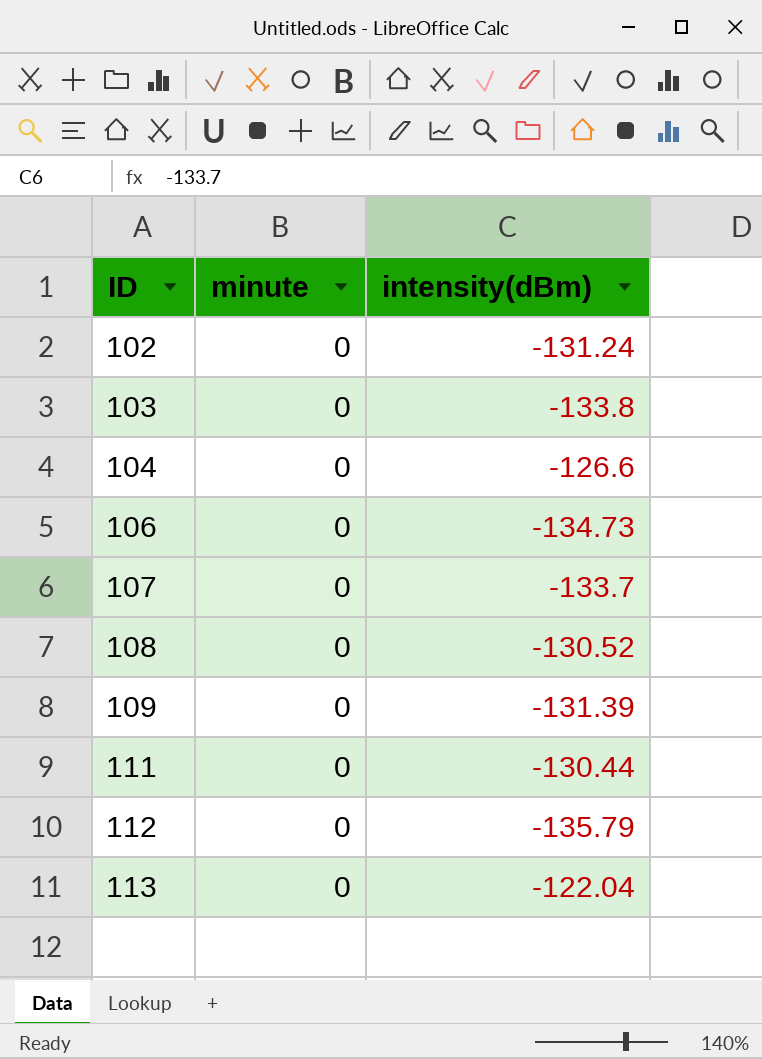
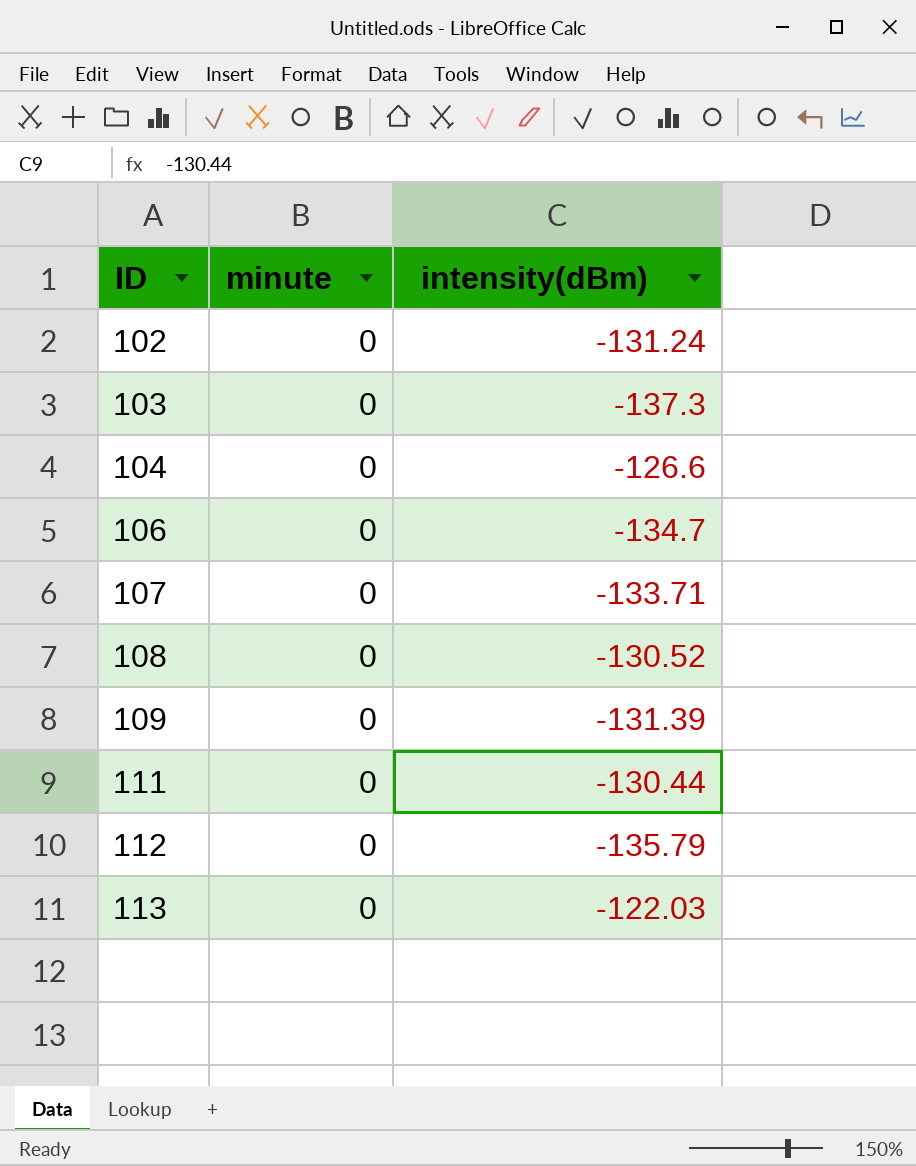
103 | intensity(dBm): -133.8 -> -137.3
106 | intensity(dBm): -134.73 -> -134.7
107 | intensity(dBm): -133.7 -> -133.71
113 | intensity(dBm): -122.04 -> -122.03

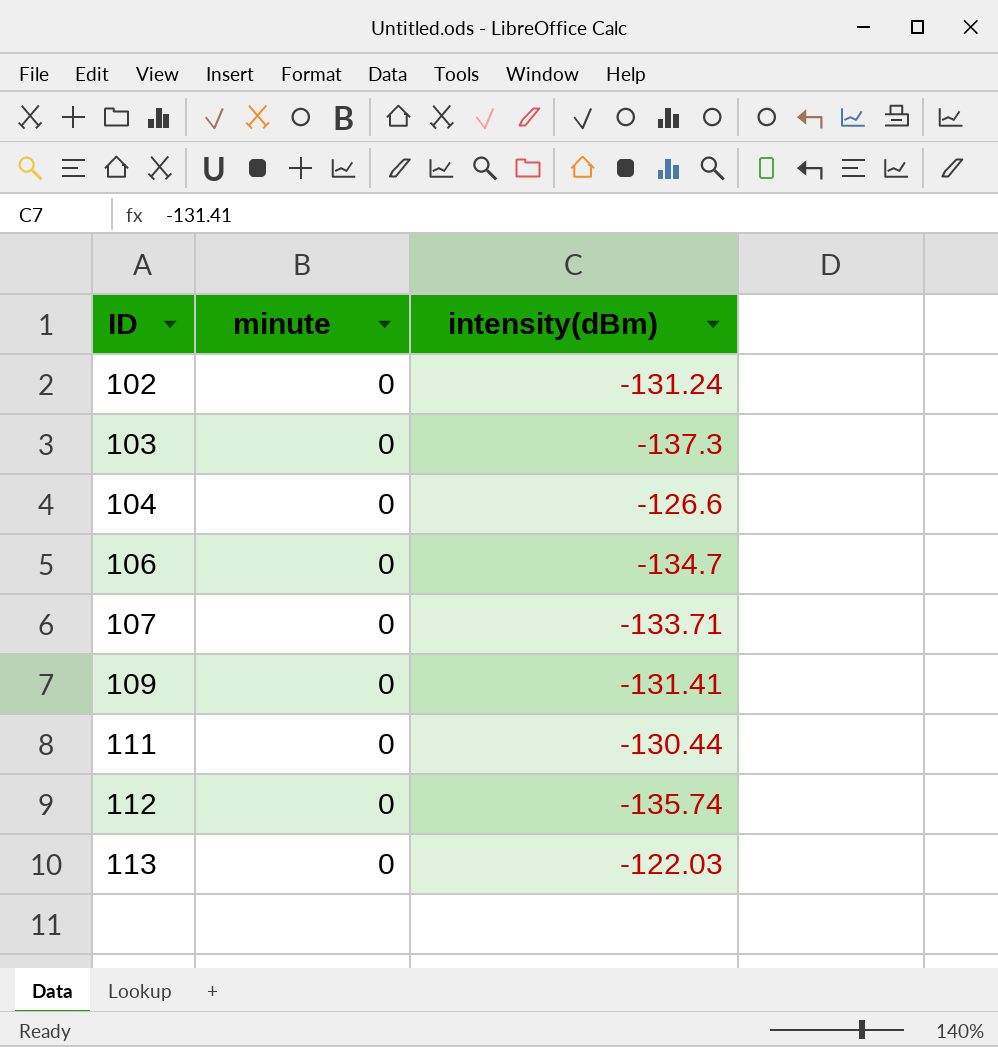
row 108: 0 | -130.52 -> none
109 | intensity(dBm): -131.39 -> -131.41
112 | intensity(dBm): -135.79 -> -135.74

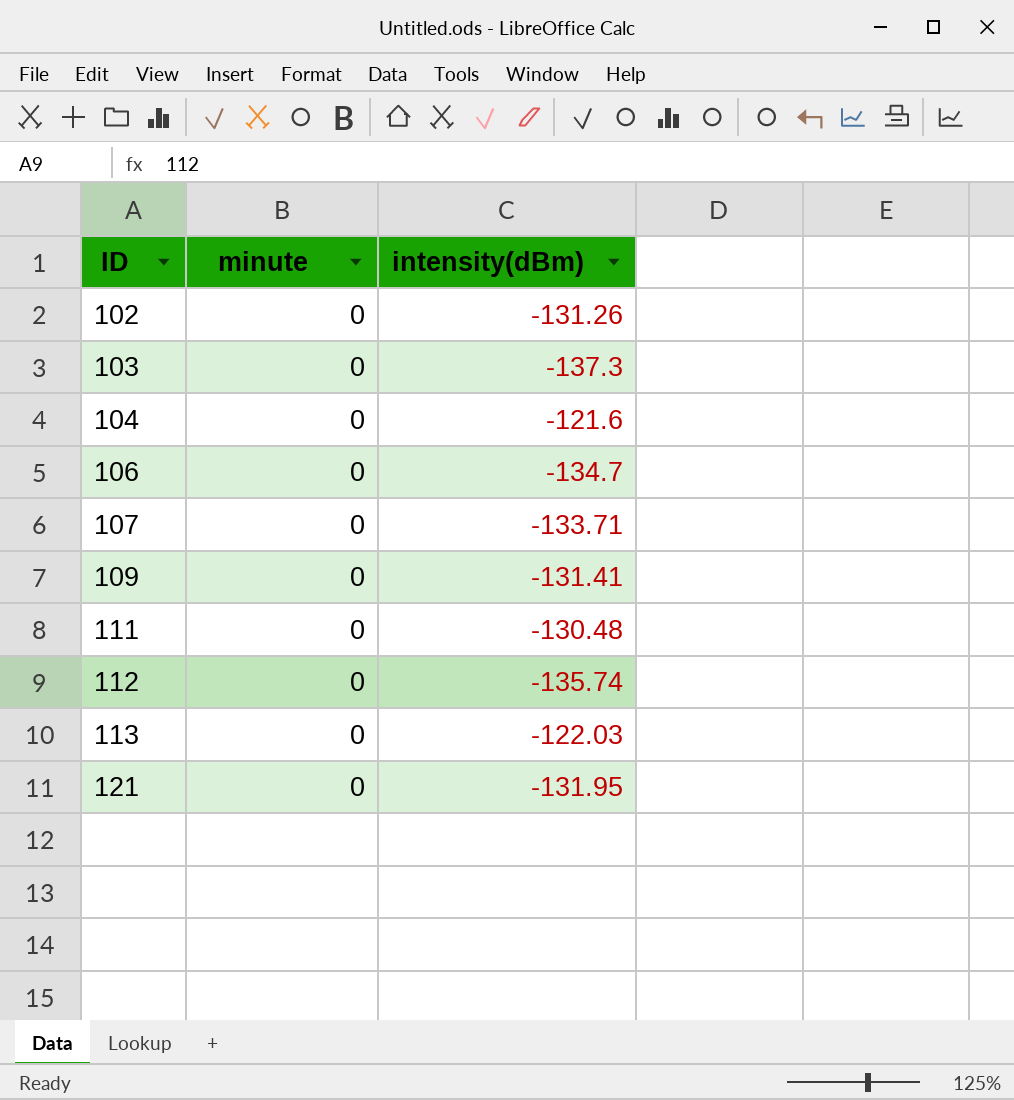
102 | intensity(dBm): -131.24 -> -131.26
104 | intensity(dBm): -126.6 -> -121.6
111 | intensity(dBm): -130.44 -> -130.48
row 121: none -> 0 | -131.95

